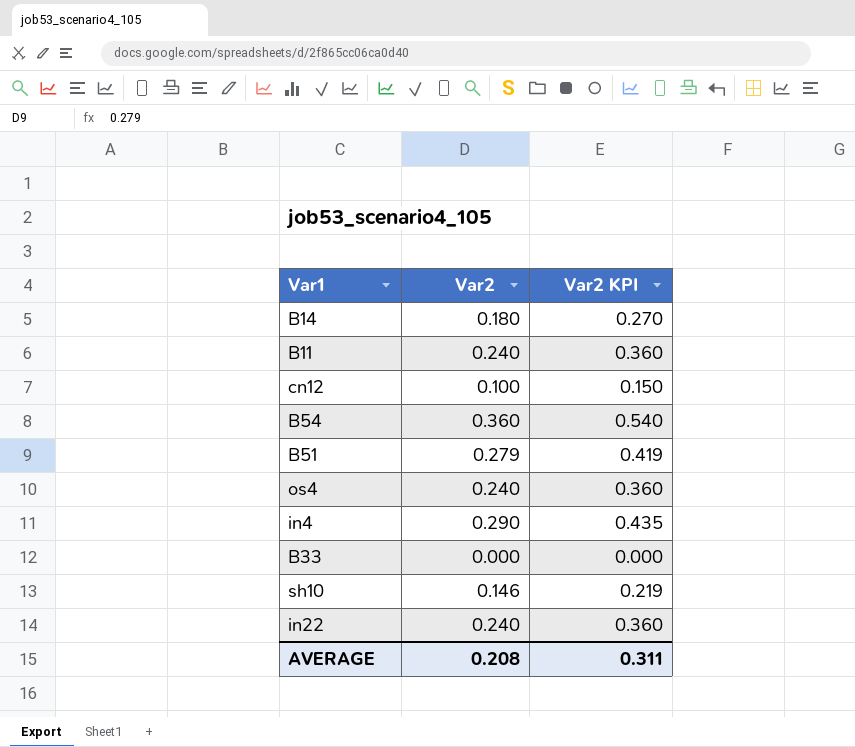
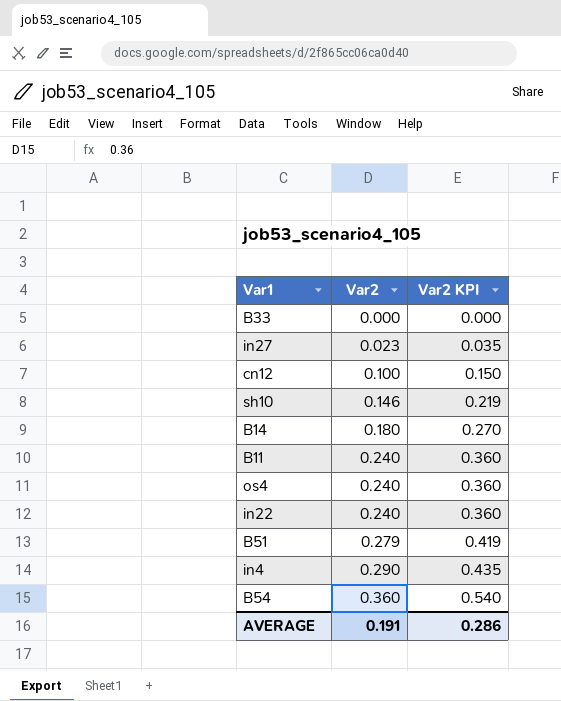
row order: none -> Var2 ascending
row in27: none -> 0.023 | 0.035
AVERAGE | Var2: 0.208 -> 0.191
AVERAGE | Var2 KPI: 0.311 -> 0.286

